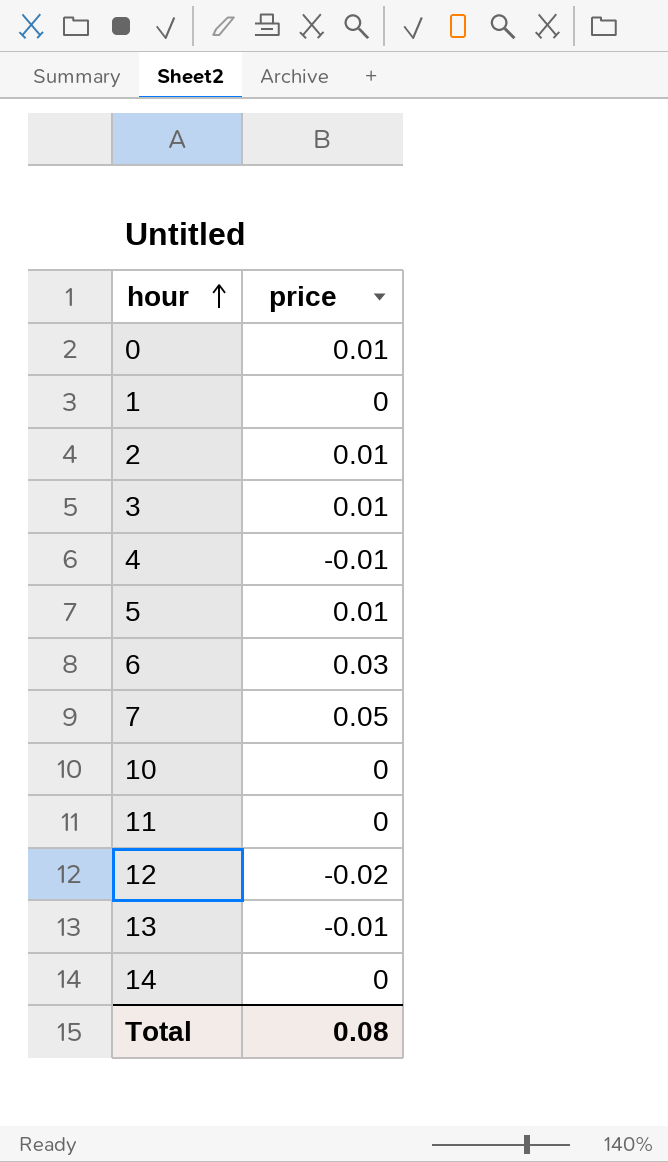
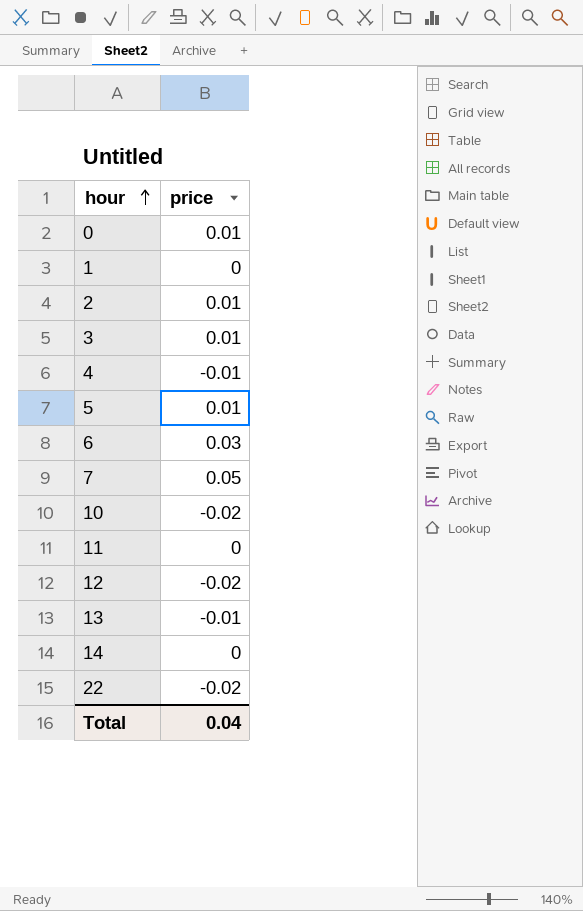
10 | price: 0 -> -0.02
row 22: none -> -0.02
Total | price: 0.08 -> 0.04

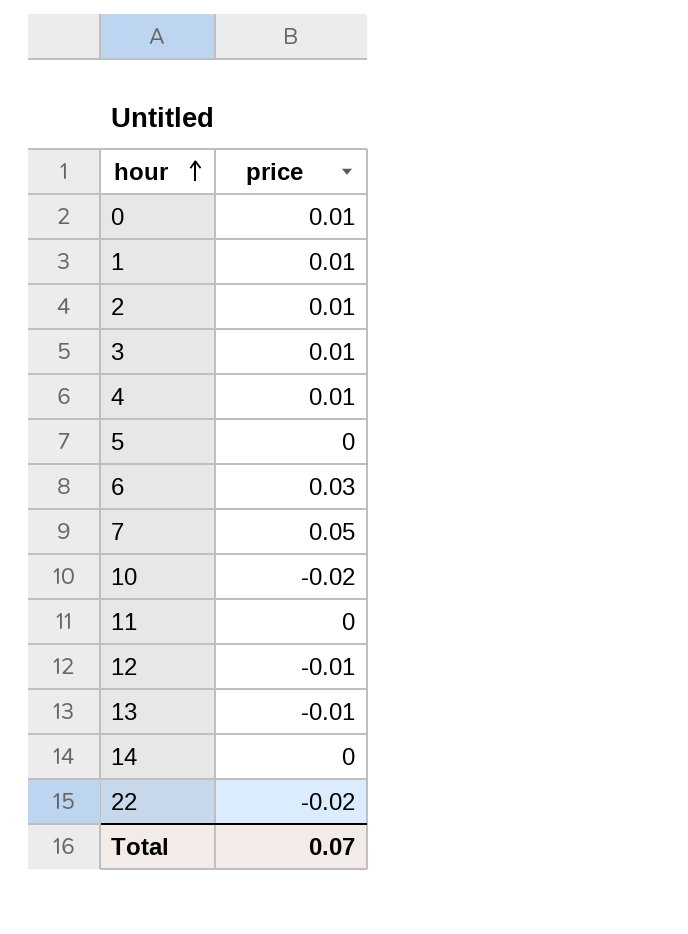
1 | price: 0 -> 0.01
4 | price: -0.01 -> 0.01
5 | price: 0.01 -> 0
12 | price: -0.02 -> -0.01
Total | price: 0.04 -> 0.07

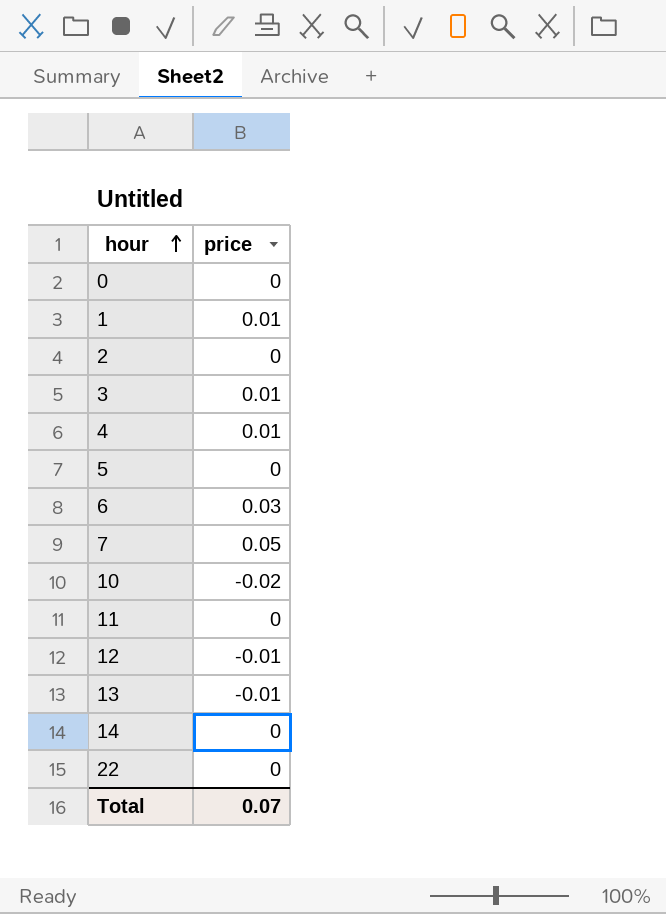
0 | price: 0.01 -> 0
2 | price: 0.01 -> 0
22 | price: -0.02 -> 0

